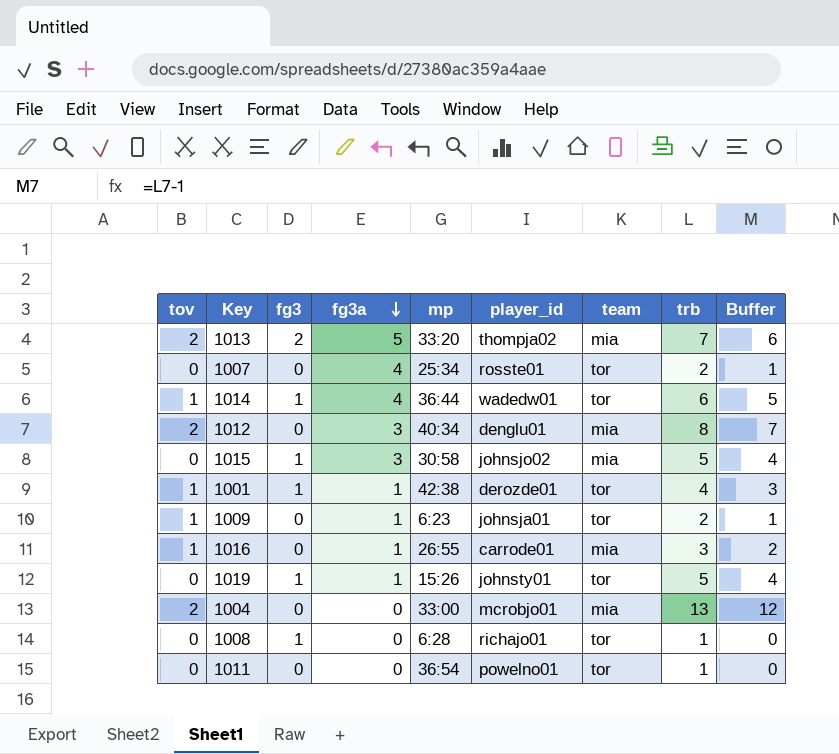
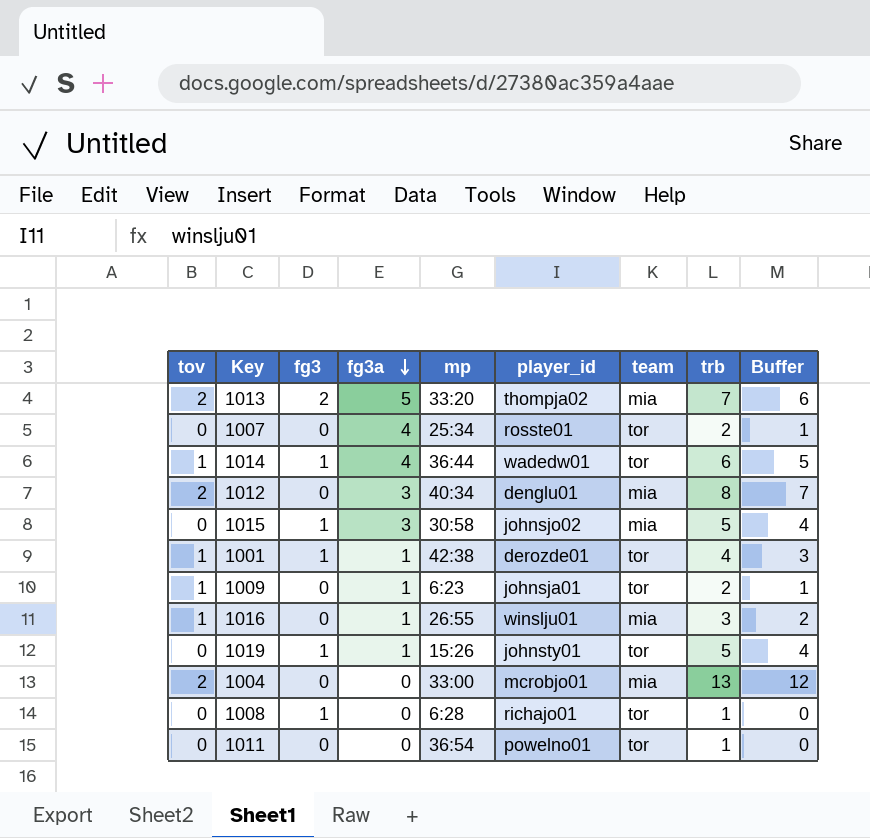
1016 | player_id: carrode01 -> winslju01

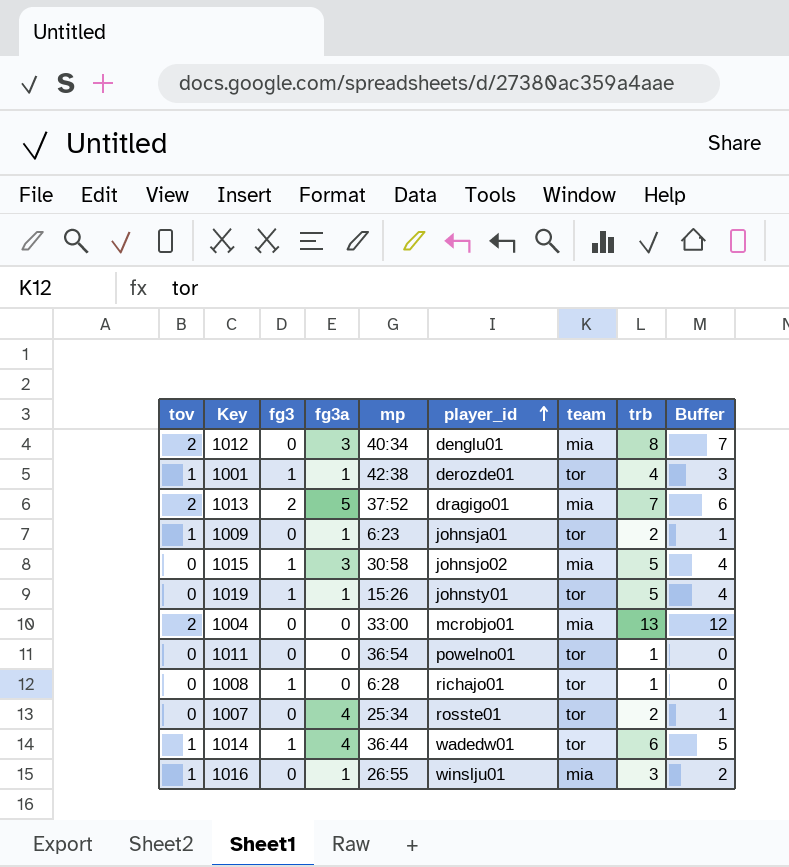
row order: fg3a descending -> player_id ascending
1013 | mp: 33:20 -> 37:52
1013 | player_id: thompja02 -> dragigo01

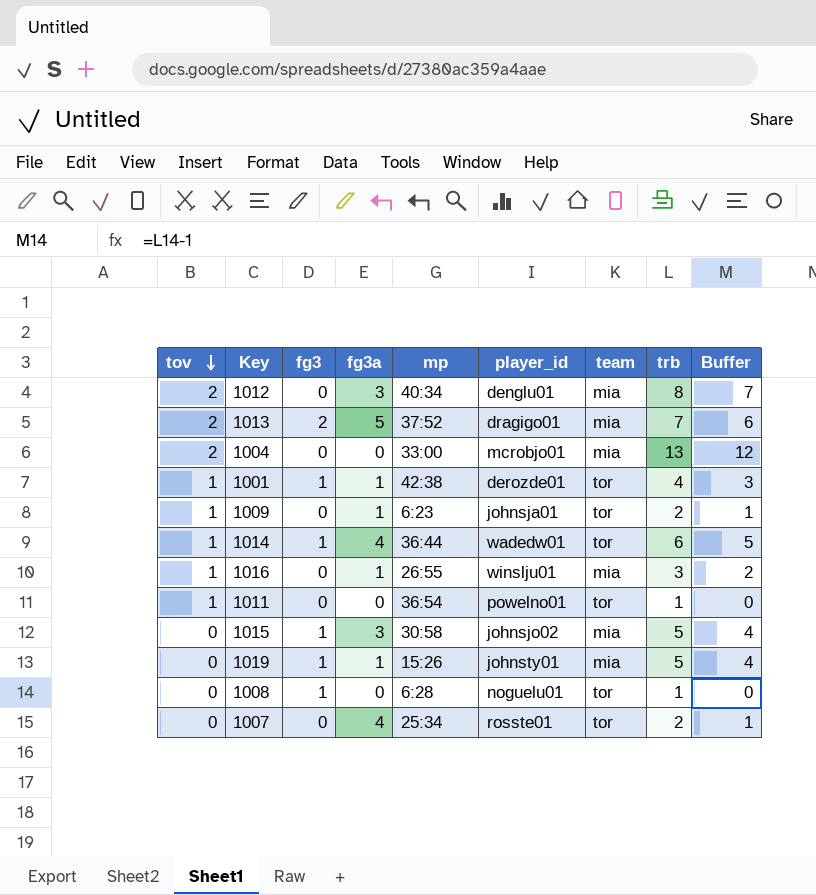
row order: player_id ascending -> tov descending
1011 | tov: 0 -> 1
1019 | team: tor -> mia
1008 | player_id: richajo01 -> noguelu01

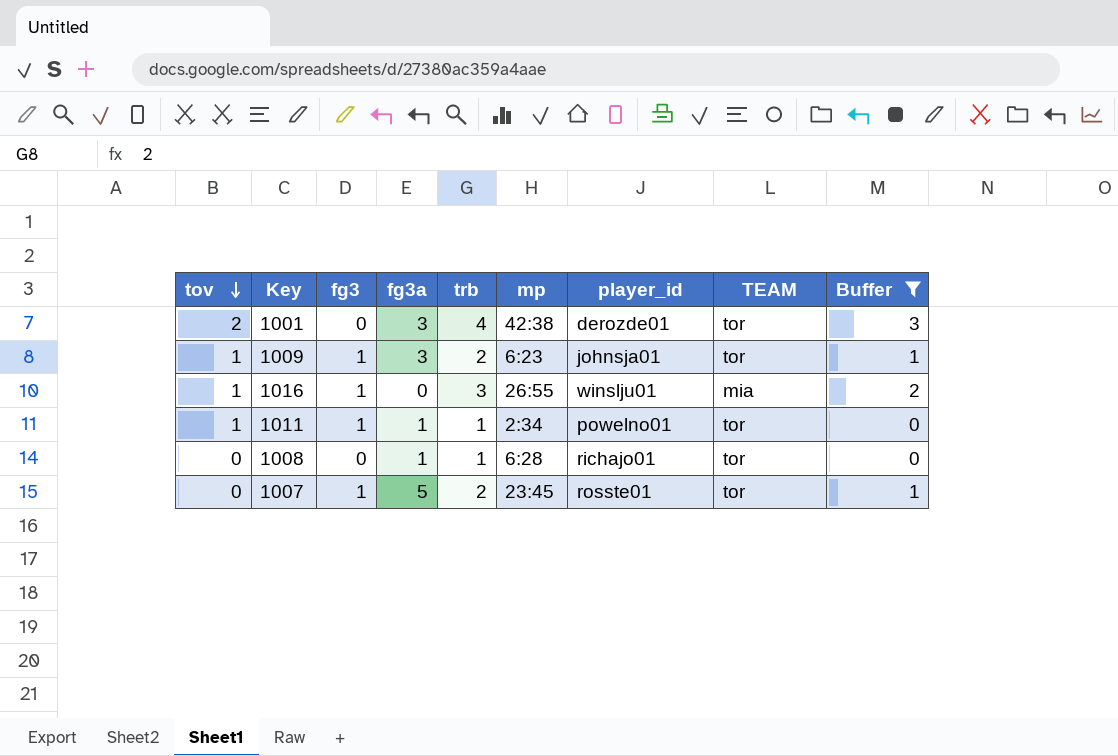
filter: none -> Buffer <= 3
column trb | position: 8 -> 5
column name: team -> TEAM
1001 | tov: 1 -> 2
1001 | fg3: 1 -> 0
1001 | fg3a: 1 -> 3
1009 | fg3: 0 -> 1
1009 | fg3a: 1 -> 3
1016 | fg3: 0 -> 1
1016 | fg3a: 1 -> 0
1011 | fg3: 0 -> 1
1011 | fg3a: 0 -> 1
1011 | mp: 36:54 -> 2:34
1008 | fg3: 1 -> 0
1008 | fg3a: 0 -> 1
1008 | player_id: noguelu01 -> richajo01
1007 | fg3: 0 -> 1
1007 | fg3a: 4 -> 5
1007 | mp: 25:34 -> 23:45

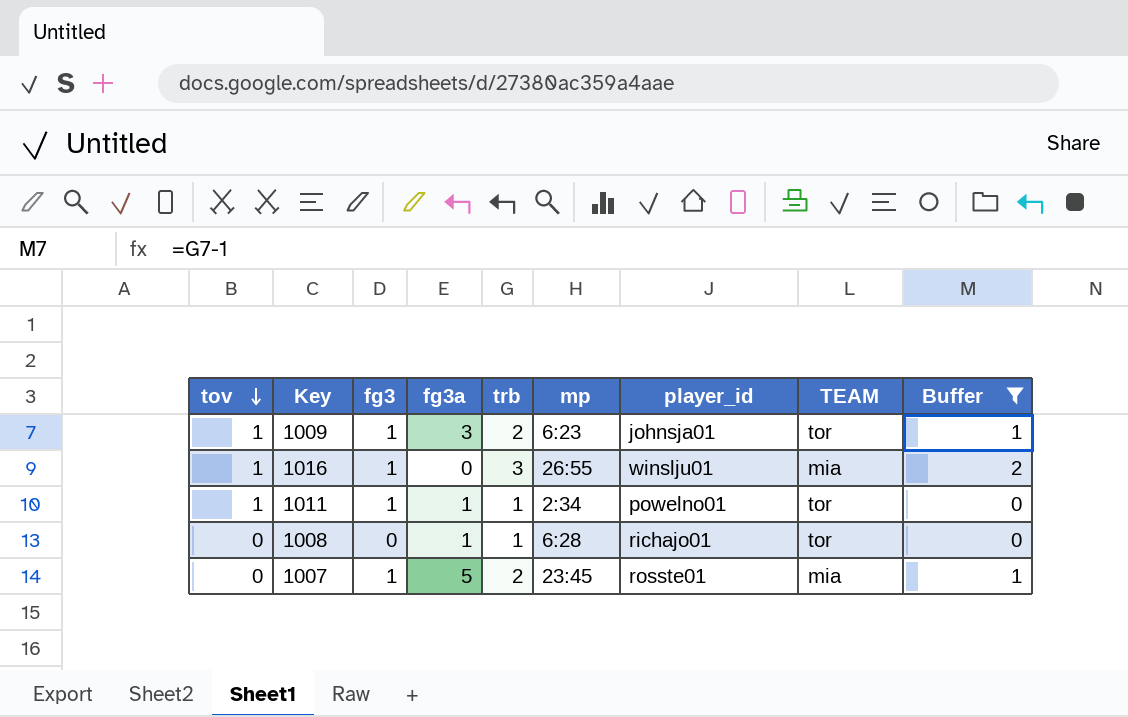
row 1001: 2 | 0 | 3 | 4 | 42:38 | derozde01 | tor | 3 -> none
1007 | TEAM: tor -> mia

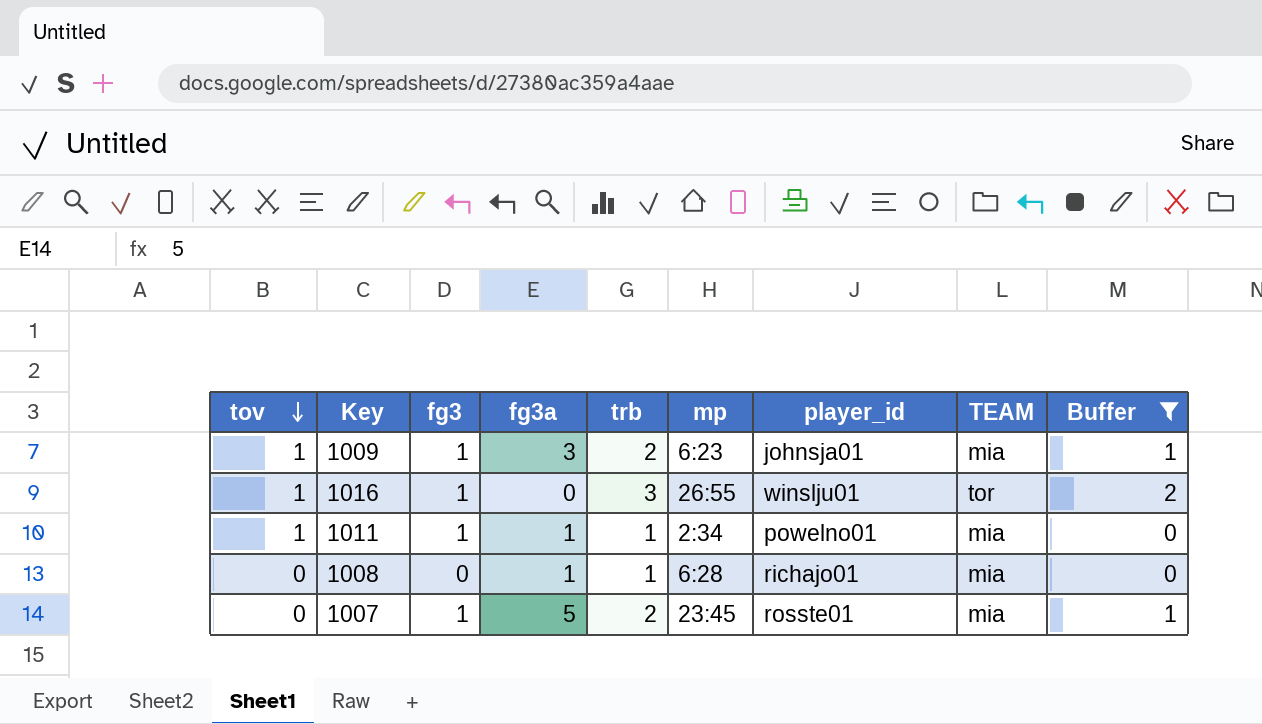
1009 | TEAM: tor -> mia
1016 | TEAM: mia -> tor
1011 | TEAM: tor -> mia
1008 | TEAM: tor -> mia

